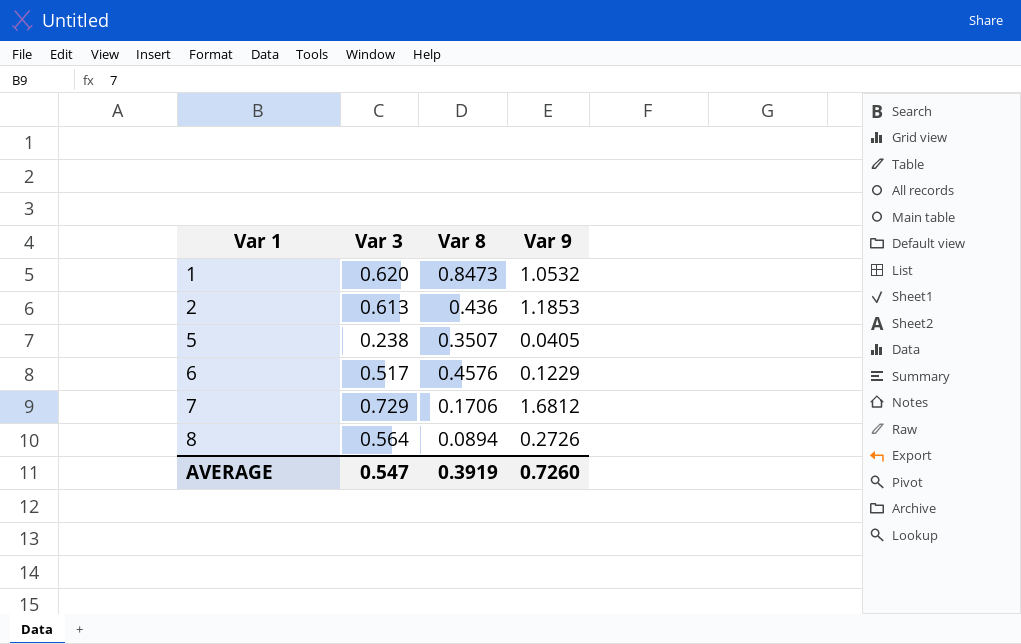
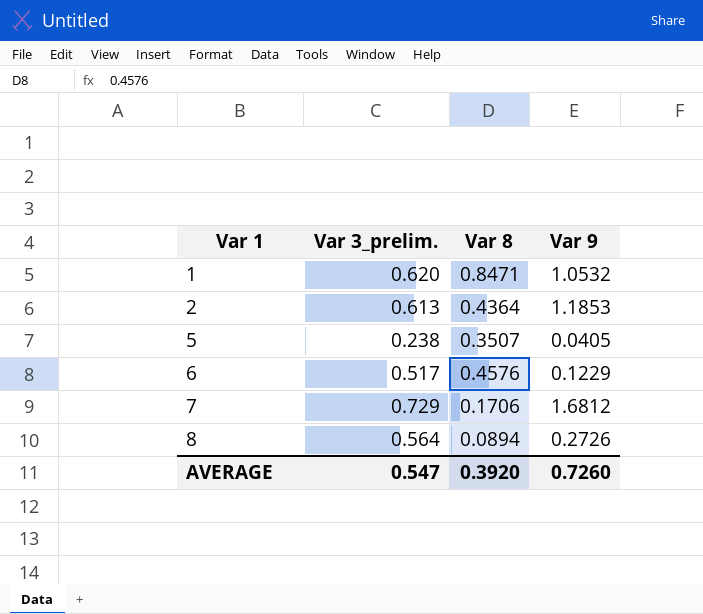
column name: Var 3 -> Var 3_prelim.
1 | Var 8: 0.8473 -> 0.8471
2 | Var 8: 0.436 -> 0.4364
AVERAGE | Var 8: 0.3919 -> 0.3920

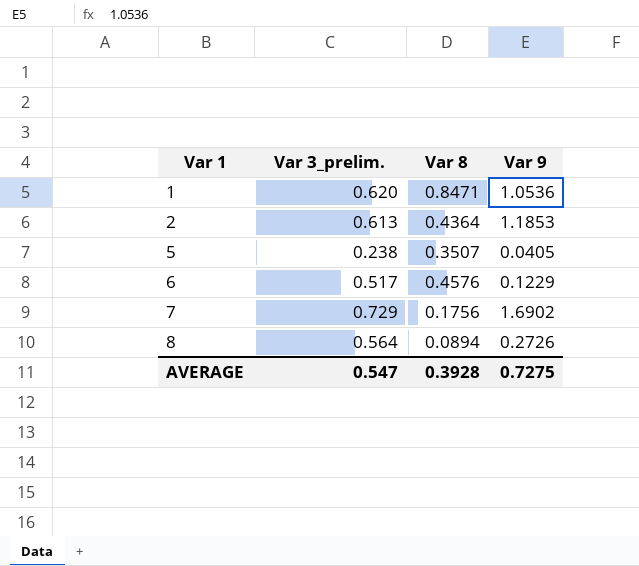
1 | Var 9: 1.0532 -> 1.0536
7 | Var 8: 0.1706 -> 0.1756
7 | Var 9: 1.6812 -> 1.6902
AVERAGE | Var 8: 0.3920 -> 0.3928
AVERAGE | Var 9: 0.7260 -> 0.7275

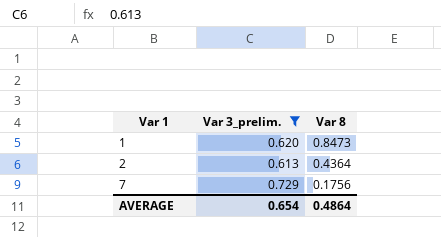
filter: none -> Var 3_prelim. >= 0.613
column Var 9 | position: 4 -> none
1 | Var 8: 0.8471 -> 0.8473
AVERAGE | Var 3_prelim.: 0.547 -> 0.654
AVERAGE | Var 8: 0.3928 -> 0.4864

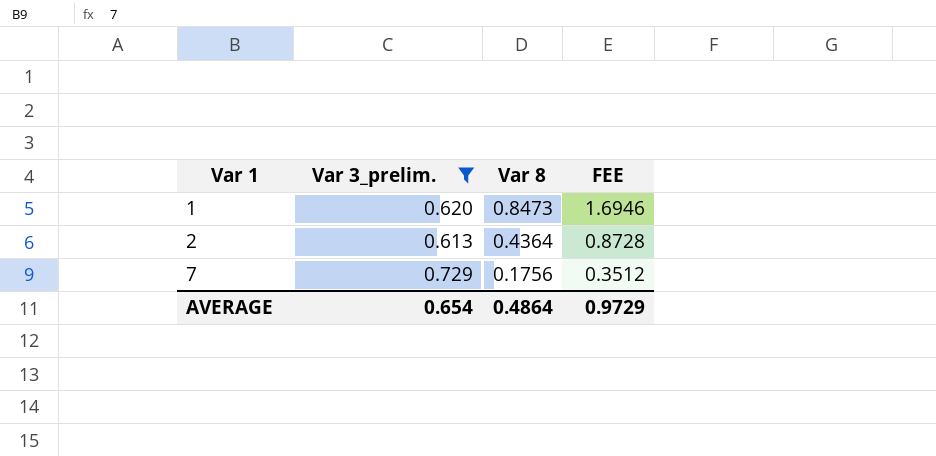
column FEE | formula: none -> [Var 8] * 2

